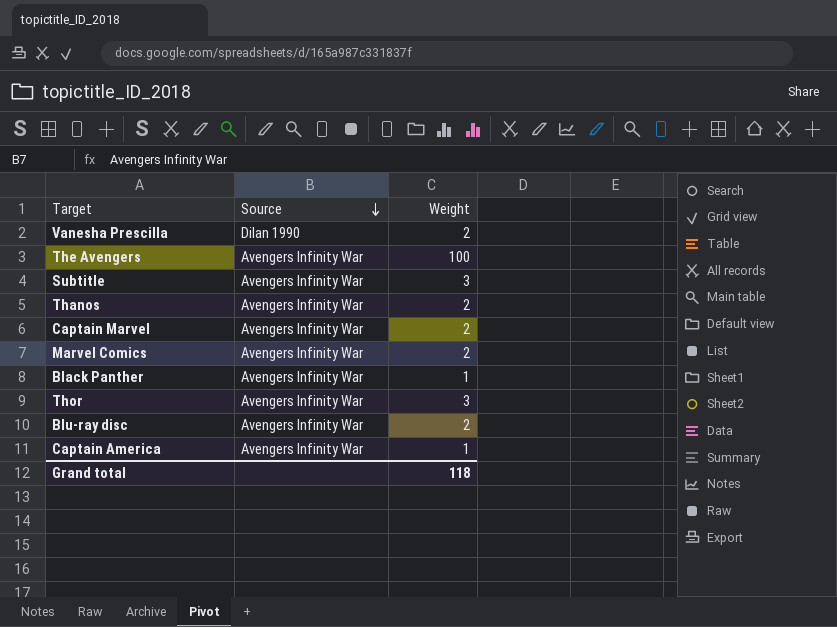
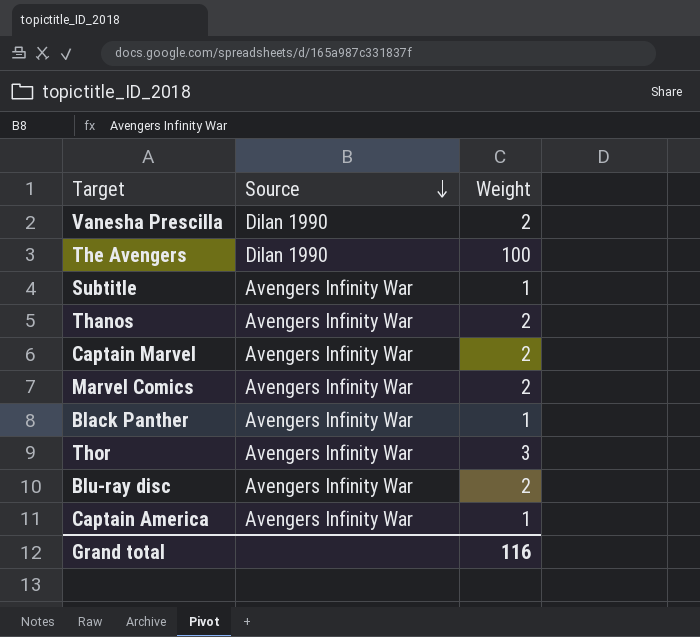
The Avengers | Source: Avengers Infinity War -> Dilan 1990
Subtitle | Weight: 3 -> 1
Grand total | Weight: 118 -> 116

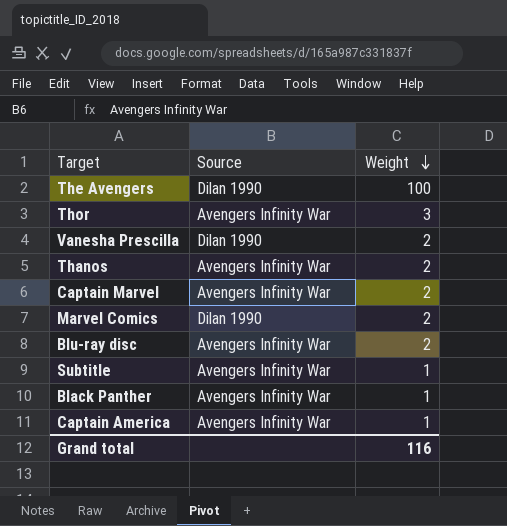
row order: Source descending -> Weight descending
Marvel Comics | Source: Avengers Infinity War -> Dilan 1990

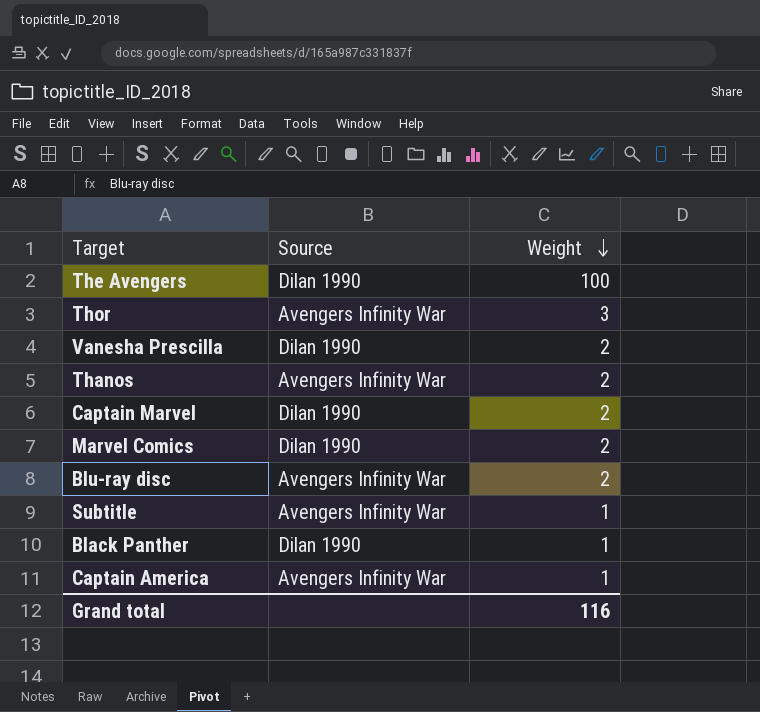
Captain Marvel | Source: Avengers Infinity War -> Dilan 1990
Black Panther | Source: Avengers Infinity War -> Dilan 1990

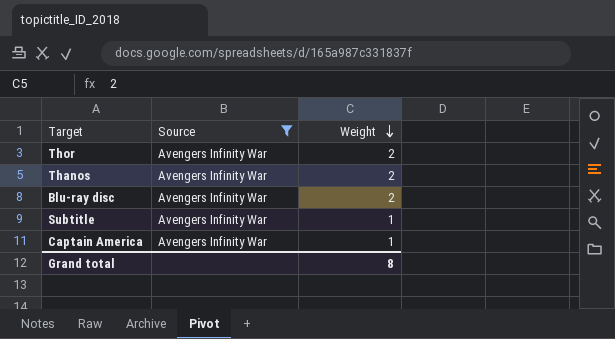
filter: none -> Source = Avengers Infinity War
Thor | Weight: 3 -> 2
Grand total | Weight: 116 -> 8

